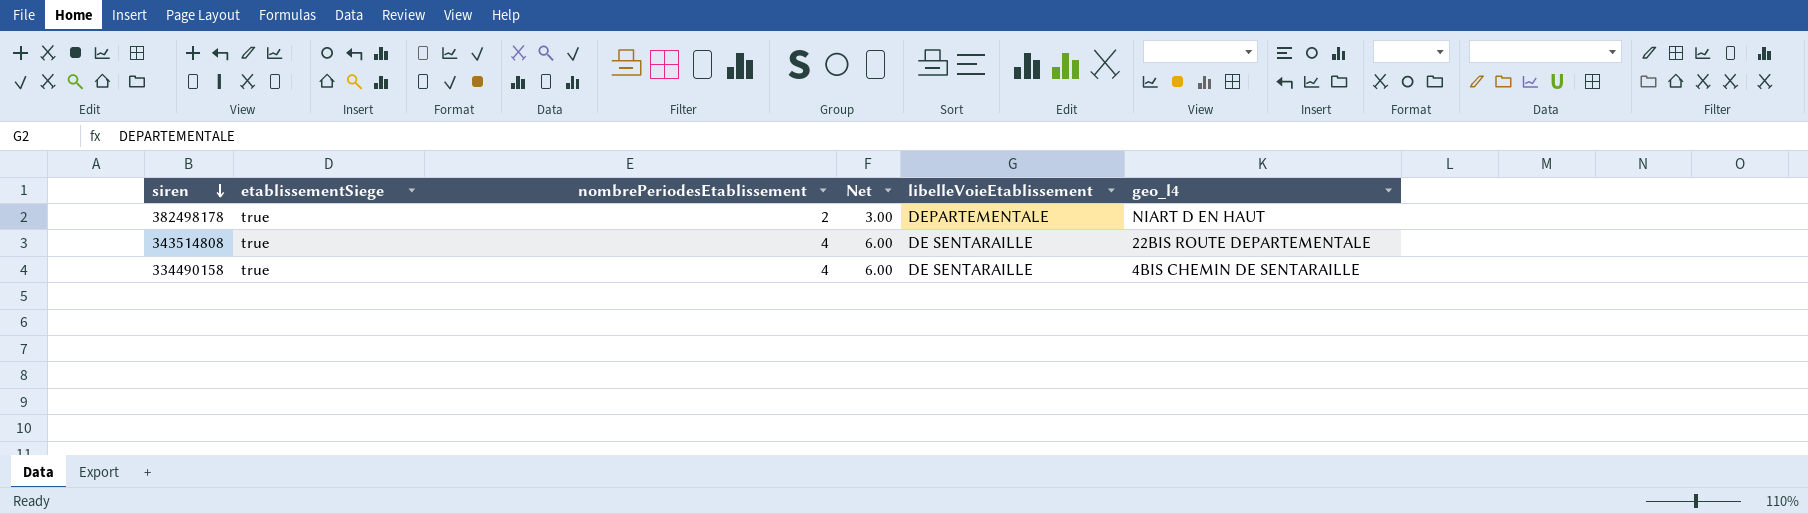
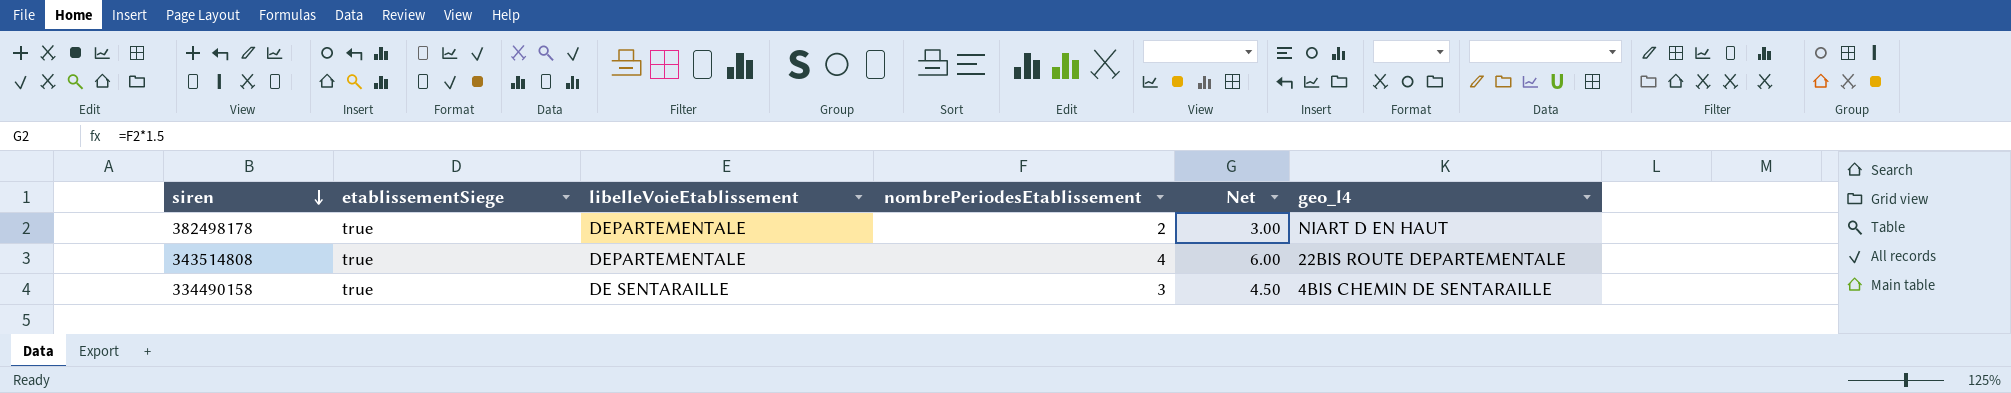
column libelleVoieEtablissement | position: 5 -> 3
343514808 | libelleVoieEtablissement: DE SENTARAILLE -> DEPARTEMENTALE
334490158 | nombrePeriodesEtablissement: 4 -> 3
334490158 | Net: 6.00 -> 4.50

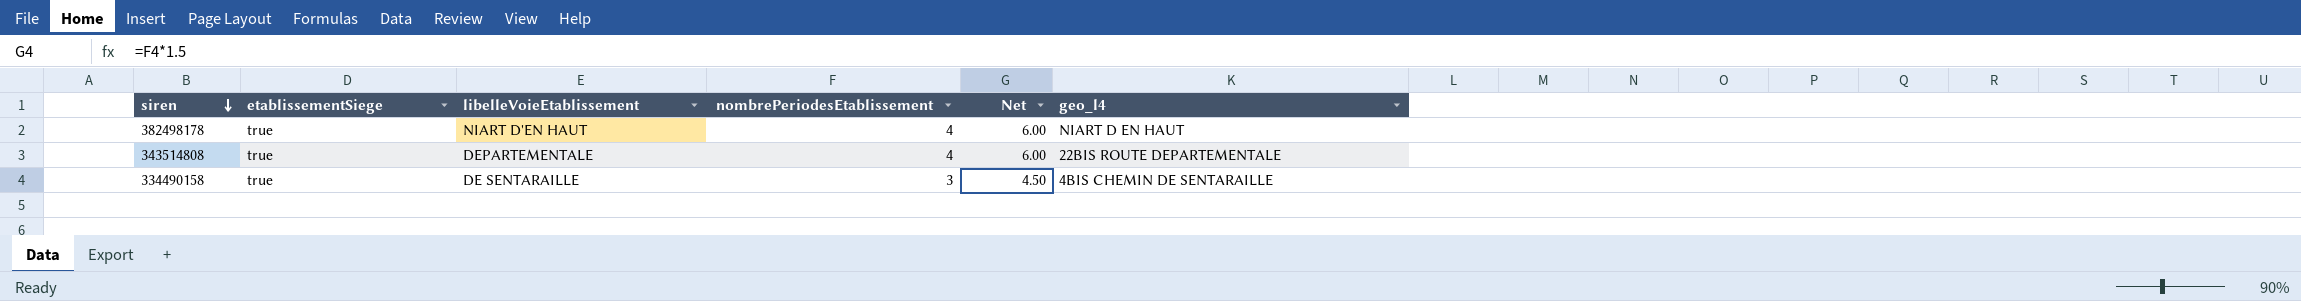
382498178 | libelleVoieEtablissement: DEPARTEMENTALE -> NIART D'EN HAUT
382498178 | nombrePeriodesEtablissement: 2 -> 4
382498178 | Net: 3.00 -> 6.00

